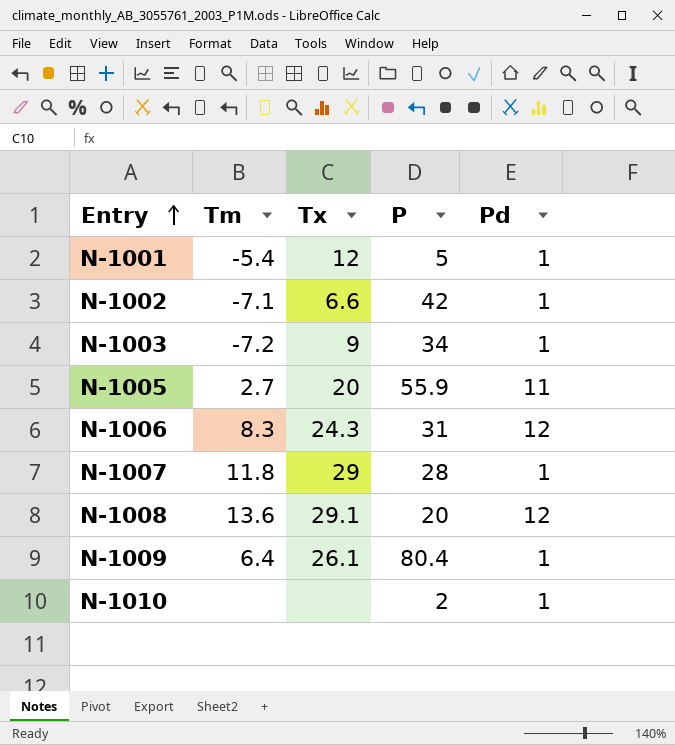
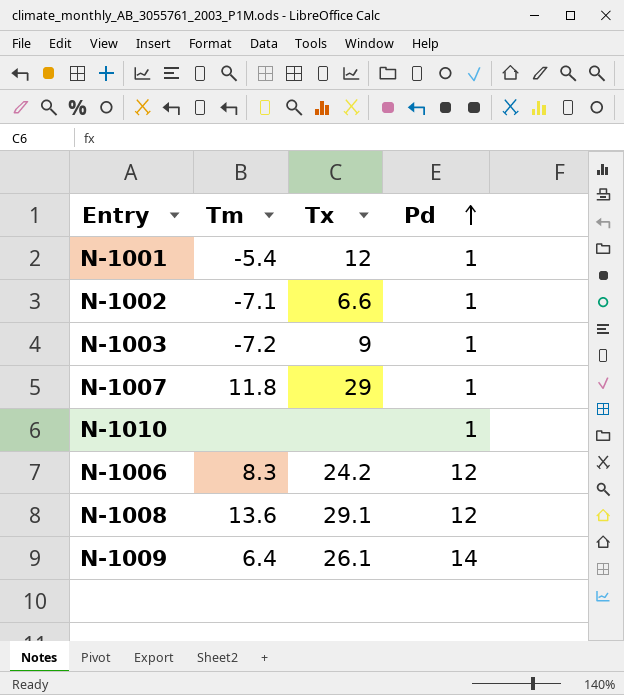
row order: Entry ascending -> Pd ascending
column P | position: 4 -> none
row N-1005: 2.7 | 20 | 55.9 | 11 -> none
N-1006 | Tx: 24.3 -> 24.2
N-1009 | Pd: 1 -> 14

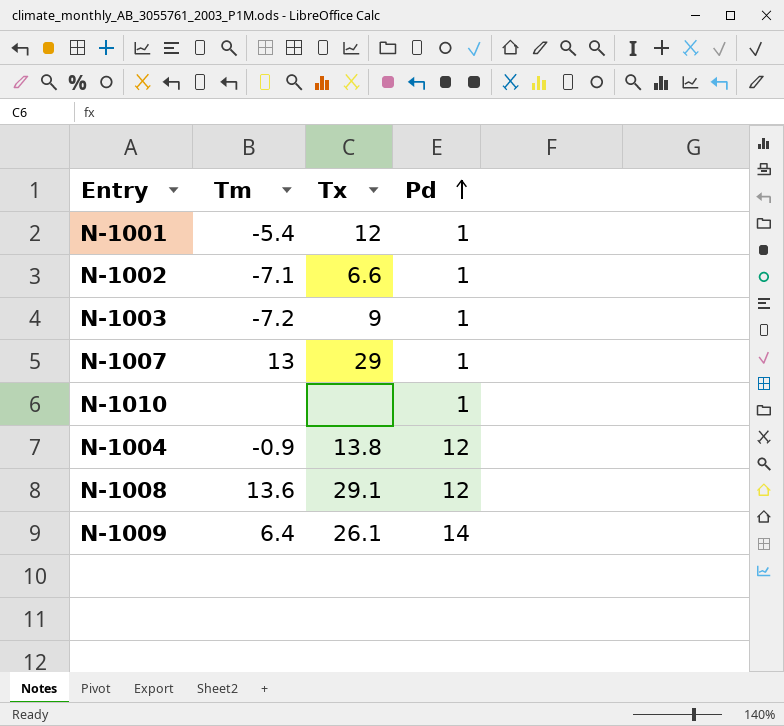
row N-1006: 8.3 | 24.2 | 12 -> none
N-1007 | Tm: 11.8 -> 13
row N-1004: none -> -0.9 | 13.8 | 12

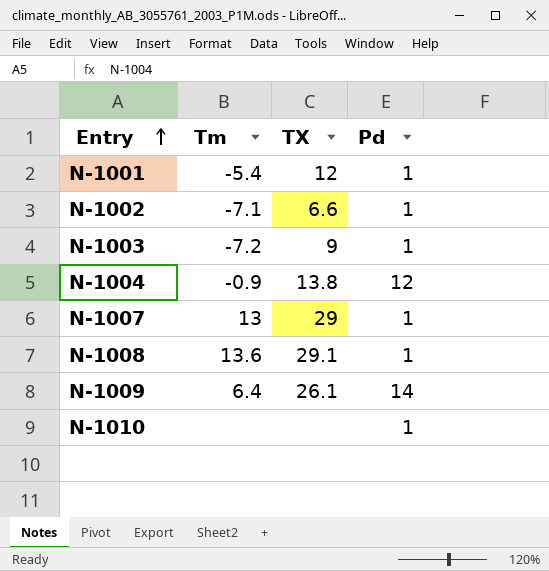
row order: Pd ascending -> Entry ascending
column name: Tx -> TX
N-1008 | Pd: 12 -> 1

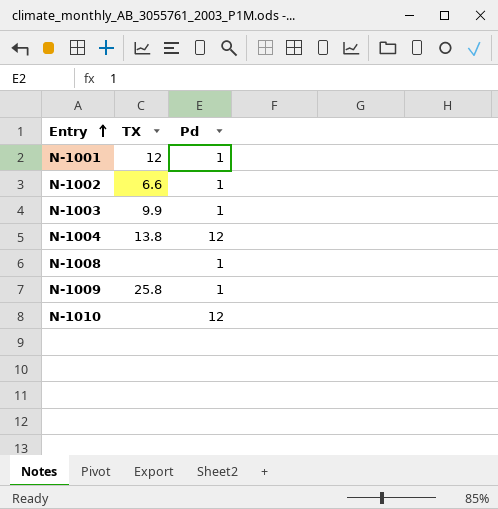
column Tm | position: 2 -> none
row N-1007: 13 | 29 | 1 -> none
N-1003 | TX: 9 -> 9.9
N-1008 | TX: 29.1 -> none
N-1009 | TX: 26.1 -> 25.8
N-1009 | Pd: 14 -> 1
N-1010 | Pd: 1 -> 12

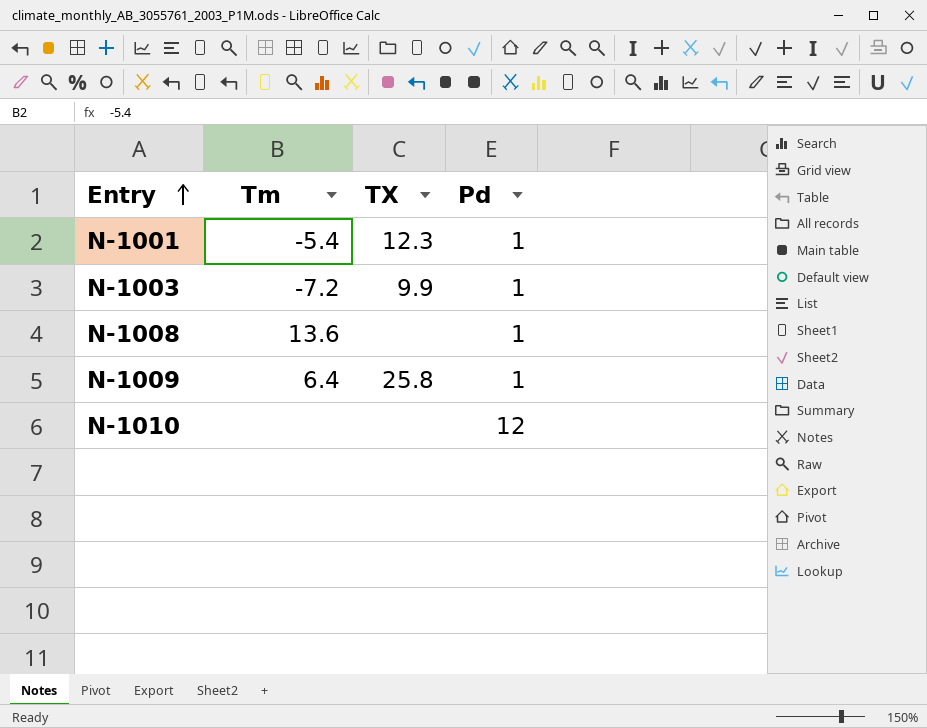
column Tm | position: none -> 2
row N-1002: 6.6 | 1 -> none
row N-1004: 13.8 | 12 -> none
N-1001 | TX: 12 -> 12.3

